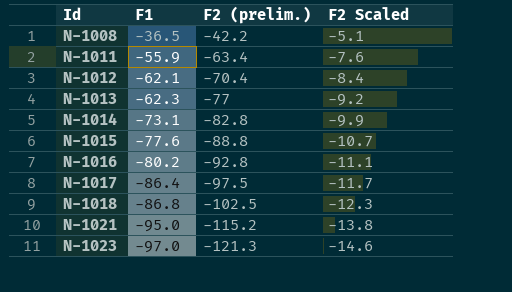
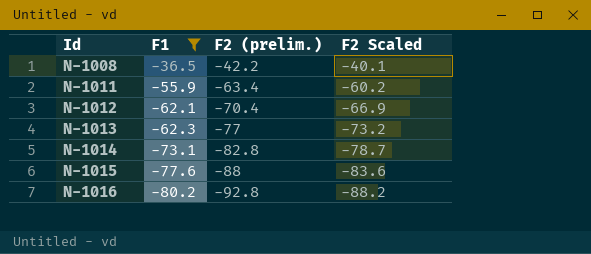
filter: none -> F1 >= -80.2
column F2 Scaled | formula: [F2 (prelim.)] * 0.12 -> [F2 (prelim.)] * 0.95
N-1015 | F2 (prelim.): -88.8 -> -88

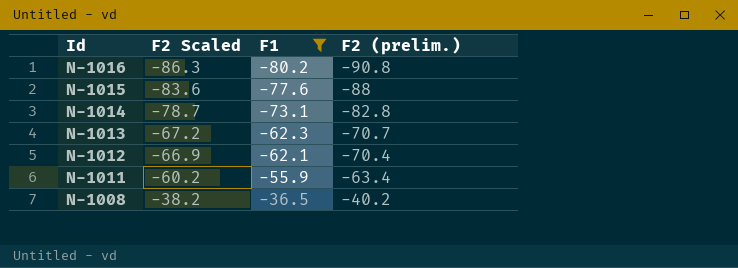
row order: Id ascending -> Id descending
column F2 Scaled | position: 4 -> 2
N-1016 | F2 Scaled: -88.2 -> -86.3
N-1016 | F2 (prelim.): -92.8 -> -90.8
N-1013 | F2 Scaled: -73.2 -> -67.2
N-1013 | F2 (prelim.): -77 -> -70.7
N-1008 | F2 Scaled: -40.1 -> -38.2
N-1008 | F2 (prelim.): -42.2 -> -40.2

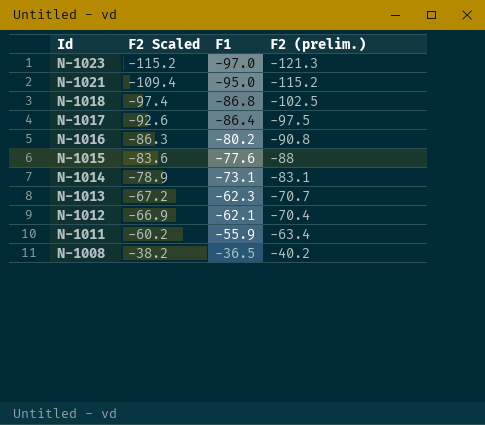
filter: F1 >= -80.2 -> none
N-1014 | F2 Scaled: -78.7 -> -78.9
N-1014 | F2 (prelim.): -82.8 -> -83.1

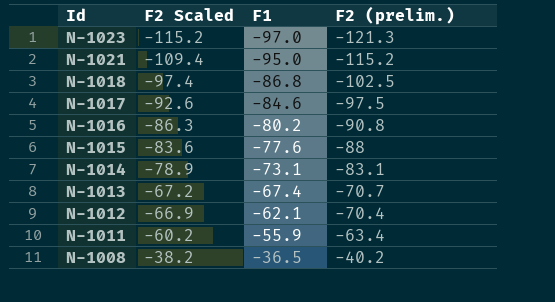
N-1017 | F1: -86.4 -> -84.6
N-1013 | F1: -62.3 -> -67.4

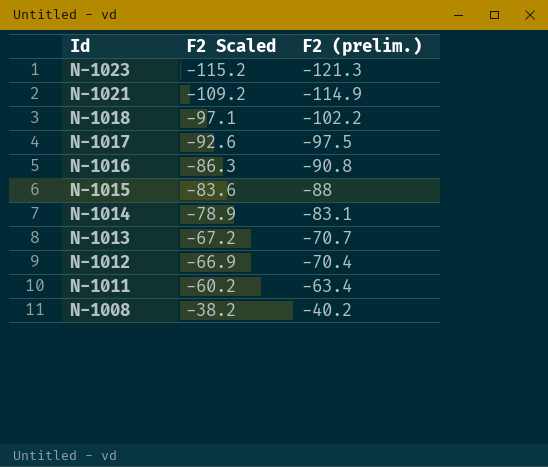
column F1 | position: 3 -> none
N-1021 | F2 Scaled: -109.4 -> -109.2
N-1021 | F2 (prelim.): -115.2 -> -114.9
N-1018 | F2 Scaled: -97.4 -> -97.1
N-1018 | F2 (prelim.): -102.5 -> -102.2

